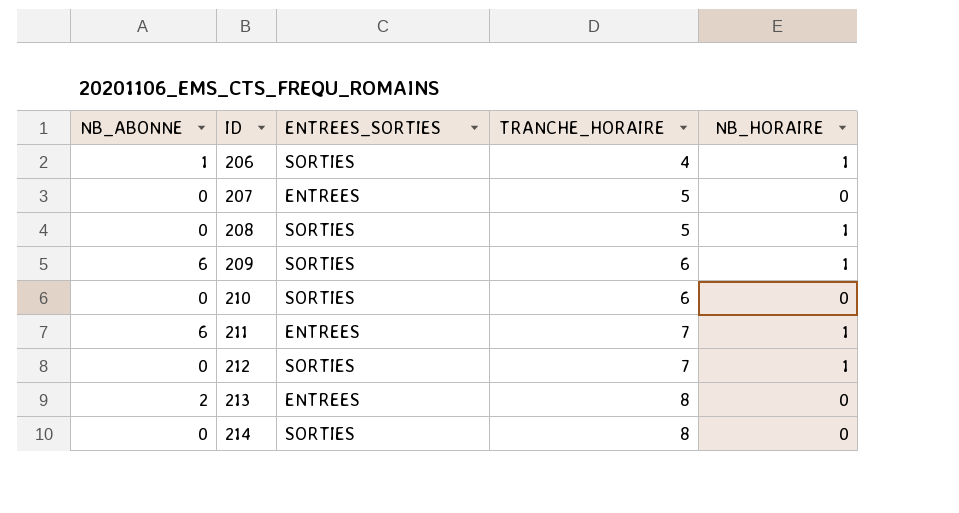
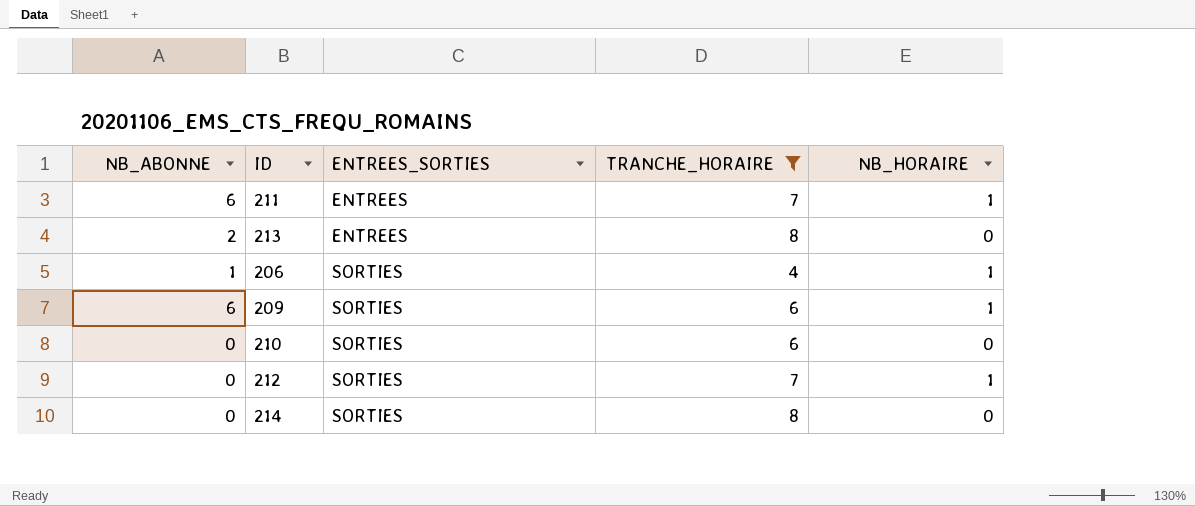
filter: none -> TRANCHE_HORAIRE != 5
row order: ID ascending -> ENTREES_SORTIES ascending

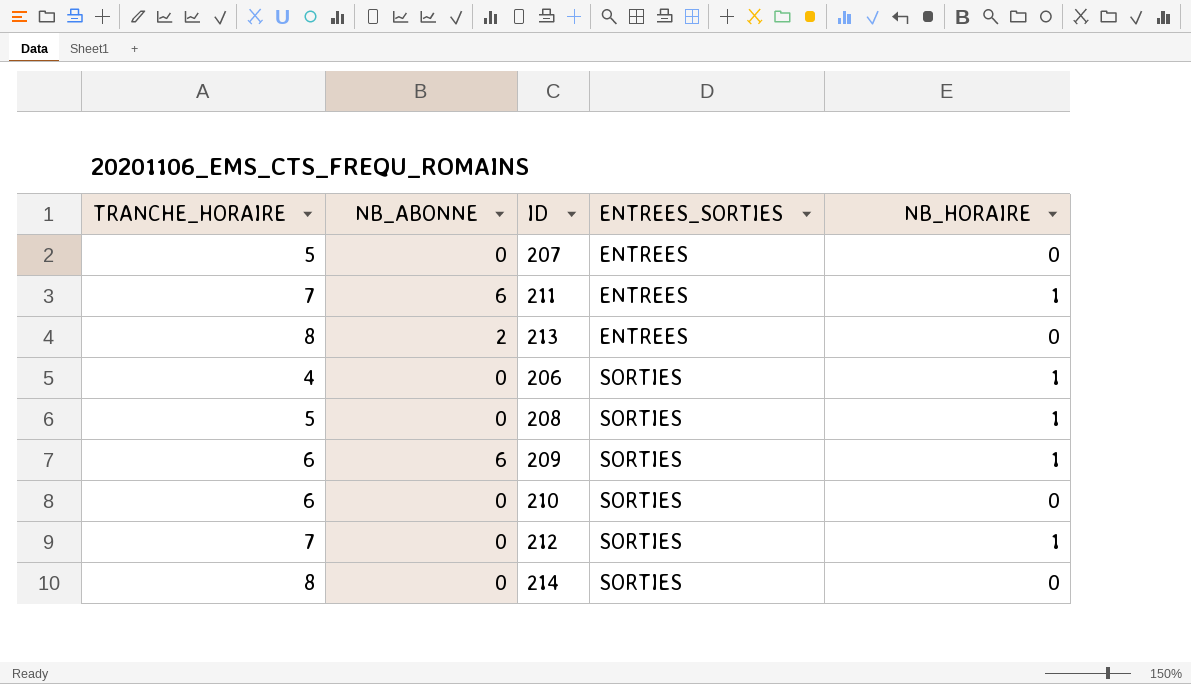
filter: TRANCHE_HORAIRE != 5 -> none
column TRANCHE_HORAIRE | position: 4 -> 1
206 | NB_ABONNE: 1 -> 0

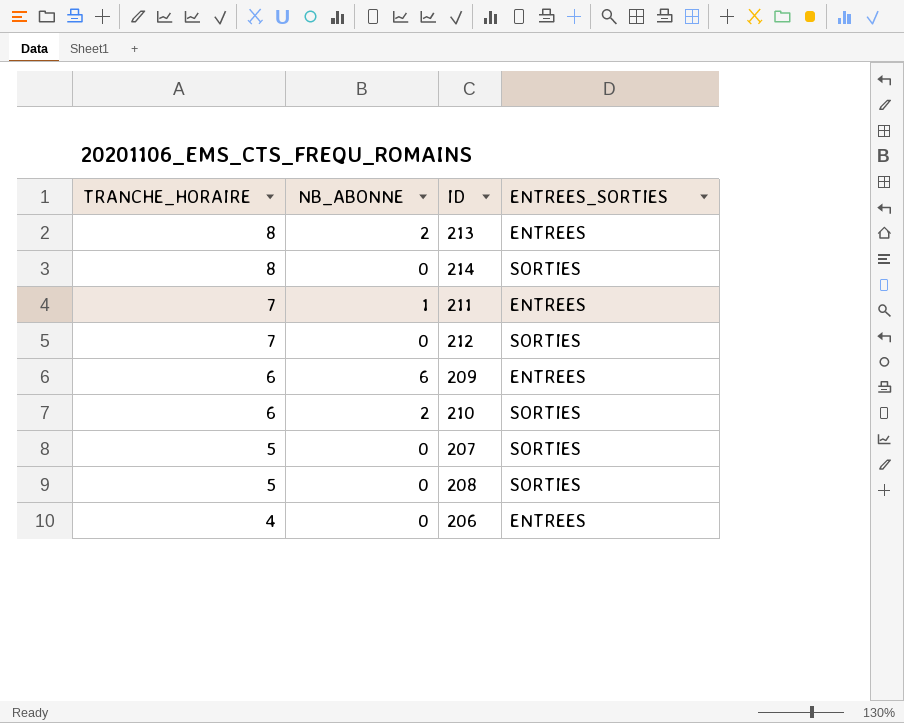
row order: ENTREES_SORTIES ascending -> TRANCHE_HORAIRE descending
column NB_HORAIRE | position: 5 -> none
211 | NB_ABONNE: 6 -> 1
209 | ENTREES_SORTIES: SORTIES -> ENTREES
210 | NB_ABONNE: 0 -> 2
207 | ENTREES_SORTIES: ENTREES -> SORTIES
206 | ENTREES_SORTIES: SORTIES -> ENTREES

